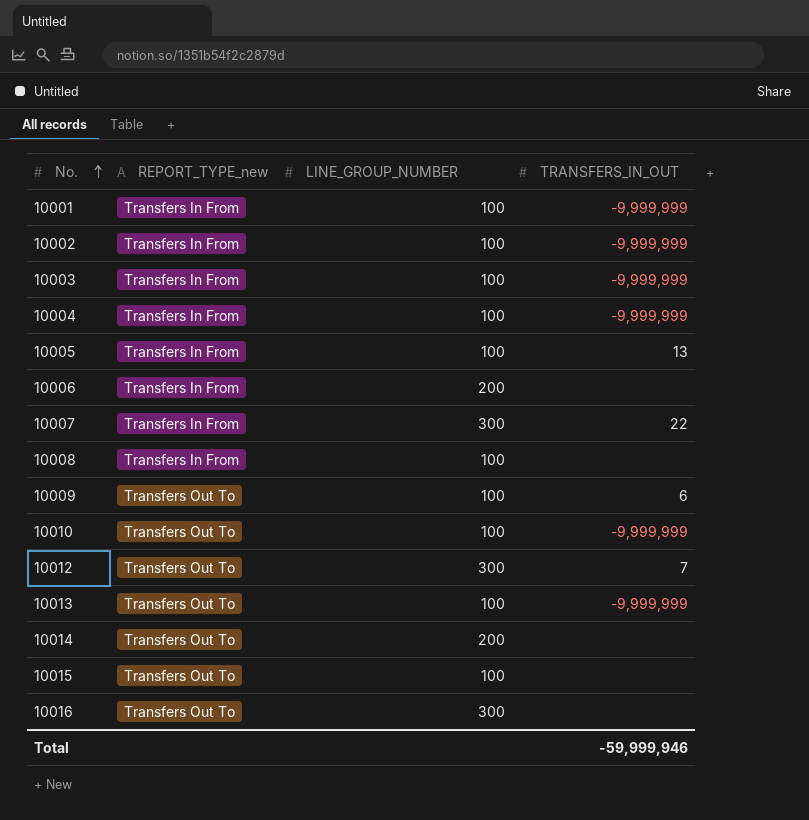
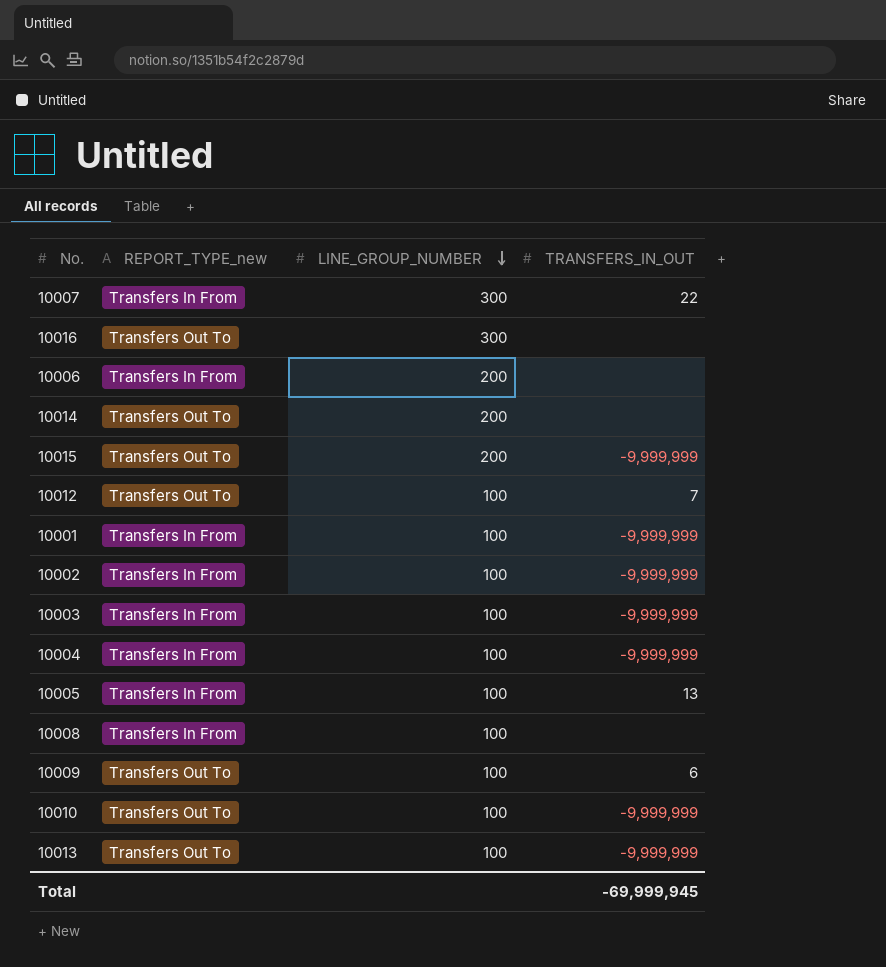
row order: No. ascending -> LINE_GROUP_NUMBER descending
10015 | LINE_GROUP_NUMBER: 100 -> 200
10015 | TRANSFERS_IN_OUT: none -> -9,999,999
10012 | LINE_GROUP_NUMBER: 300 -> 100
Total | TRANSFERS_IN_OUT: -59,999,946 -> -69,999,945

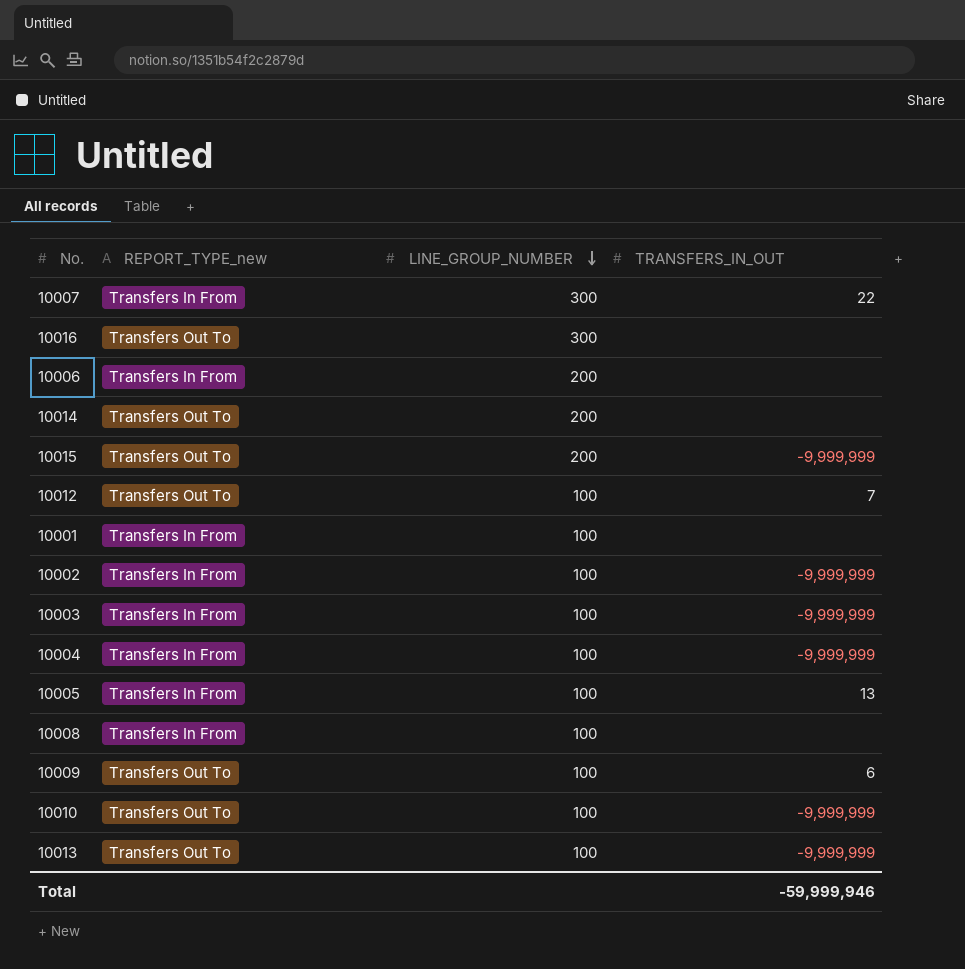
10001 | TRANSFERS_IN_OUT: -9,999,999 -> none
Total | TRANSFERS_IN_OUT: -69,999,945 -> -59,999,946

